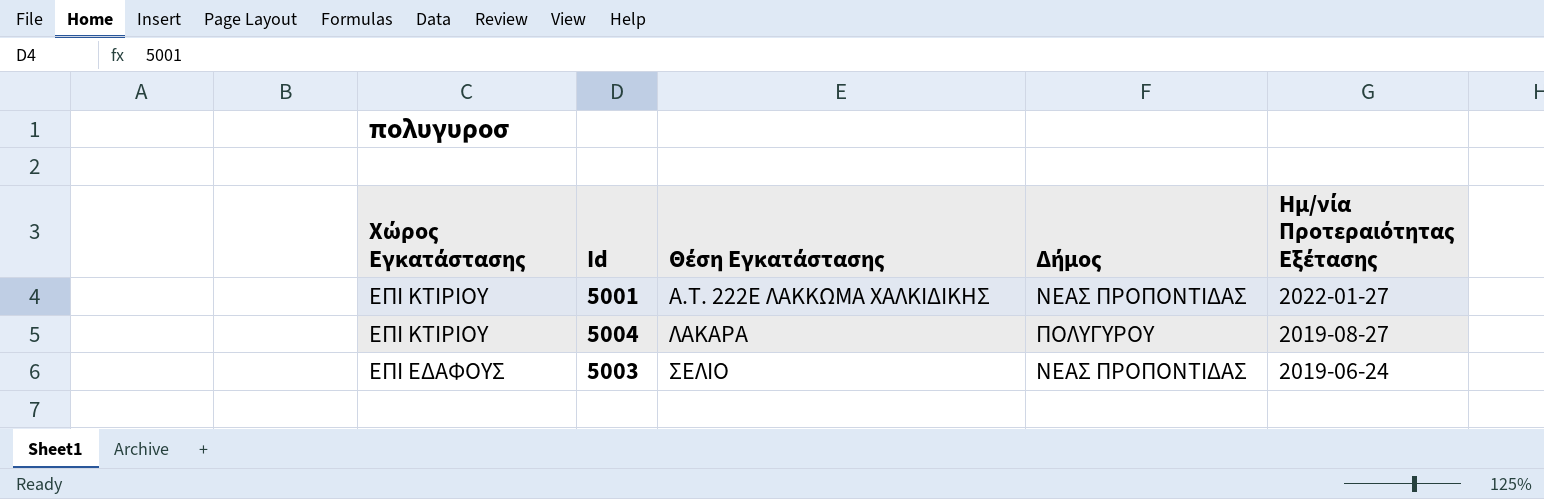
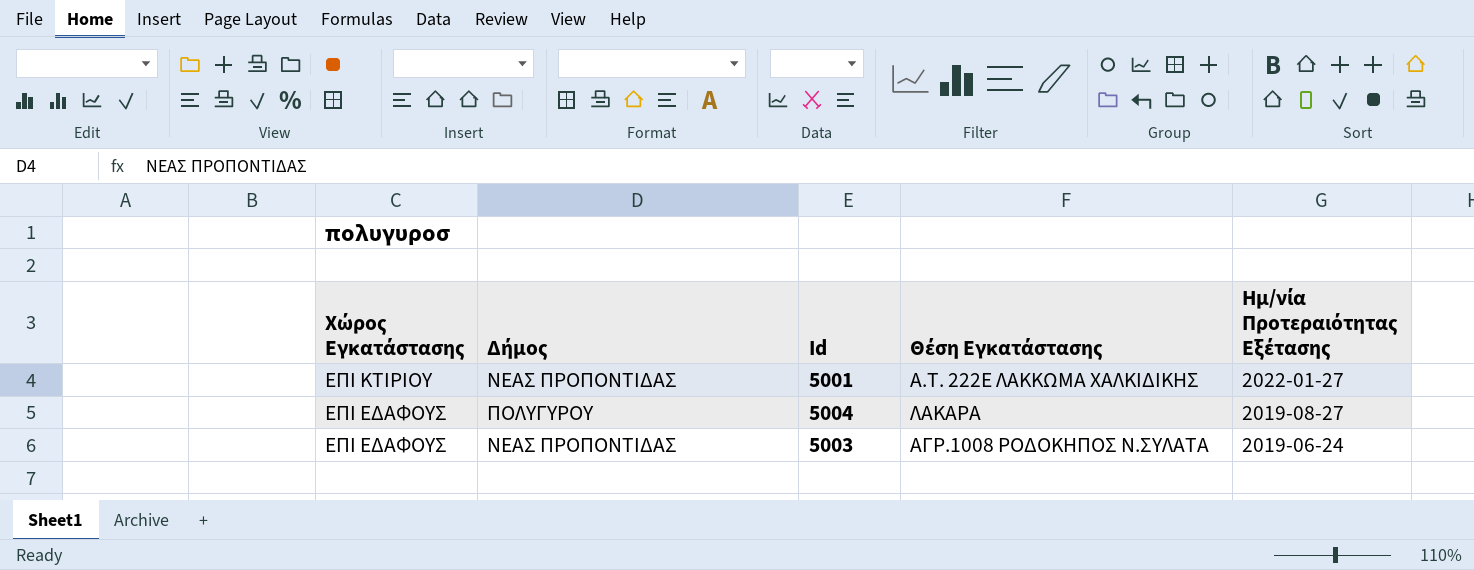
column Δήμος | position: 4 -> 2
5004 | Χώρος Εγκατάστασης: ΕΠΙ ΚΤΙΡΙΟΥ -> ΕΠΙ ΕΔΑΦΟΥΣ
5003 | Θέση Εγκατάστασης: ΣΕΛΙΟ -> ΑΓΡ.1008 ΡΟΔΟΚΗΠΟΣ Ν.ΣΥΛΑΤΑ

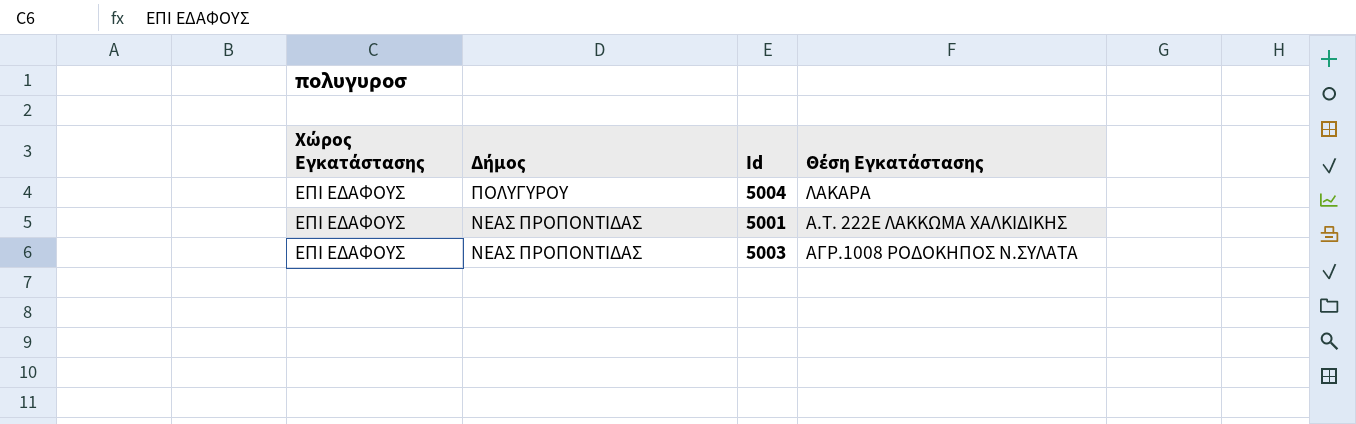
row order: Χώρος Εγκατάστασης descending -> Δήμος descending
column Ημ/νία Προτεραιότητας Εξέτασης | position: 5 -> none
5001 | Χώρος Εγκατάστασης: ΕΠΙ ΚΤΙΡΙΟΥ -> ΕΠΙ ΕΔΑΦΟΥΣ

